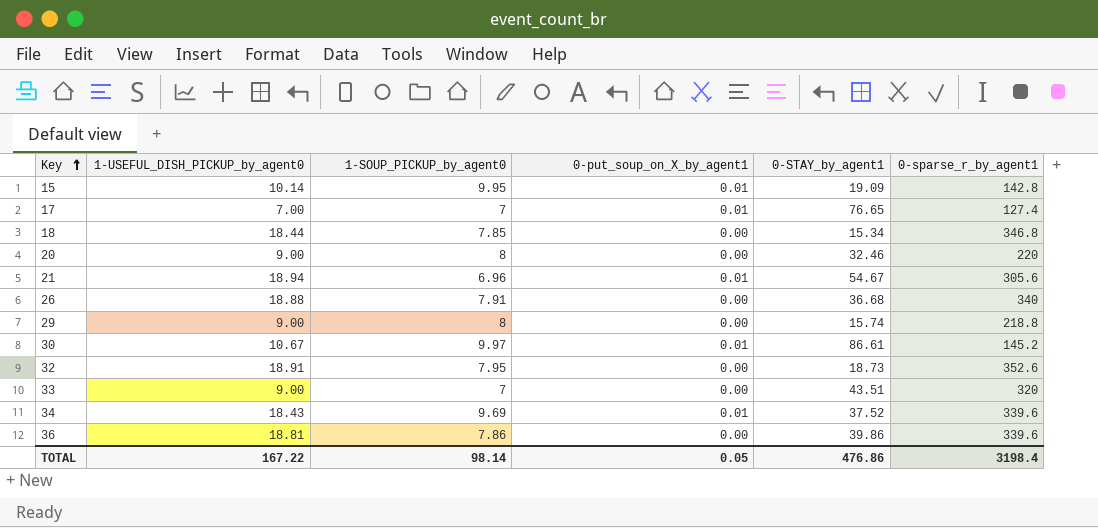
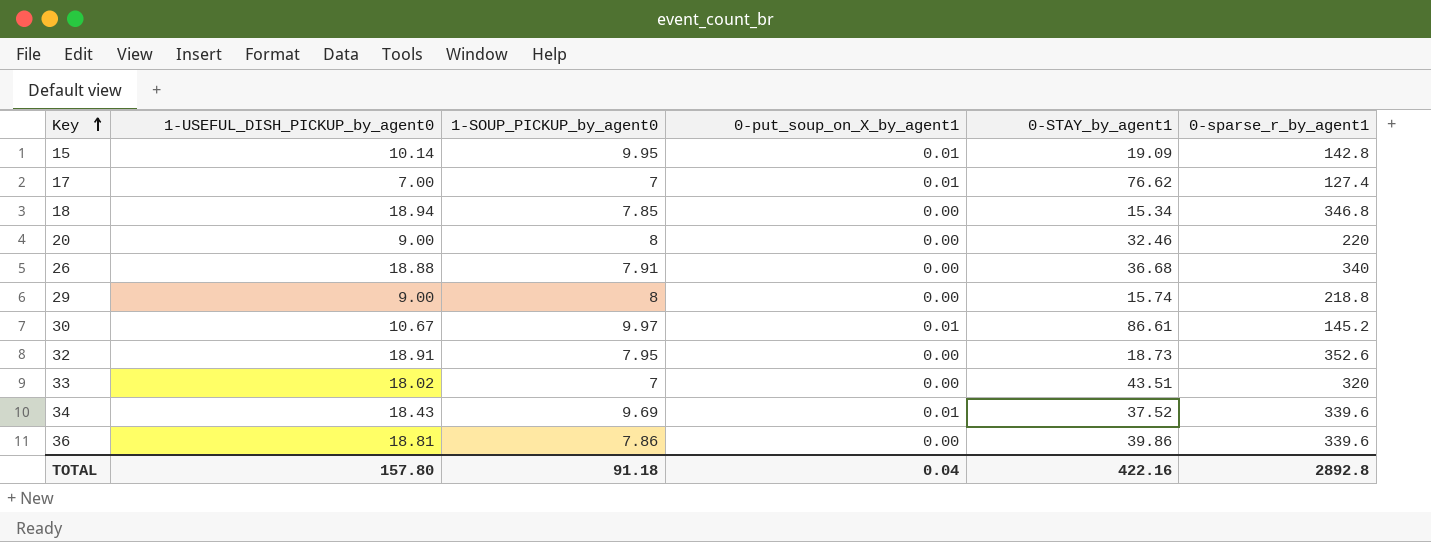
row 21: 18.94 | 6.96 | 0.01 | 54.67 | 305.6 -> none
17 | 0-STAY_by_agent1: 76.65 -> 76.62
18 | 1-USEFUL_DISH_PICKUP_by_agent0: 18.44 -> 18.94
33 | 1-USEFUL_DISH_PICKUP_by_agent0: 9.00 -> 18.02
TOTAL | 1-USEFUL_DISH_PICKUP_by_agent0: 167.22 -> 157.80
TOTAL | 1-SOUP_PICKUP_by_agent0: 98.14 -> 91.18
TOTAL | 0-put_soup_on_X_by_agent1: 0.05 -> 0.04
TOTAL | 0-STAY_by_agent1: 476.86 -> 422.16
TOTAL | 0-sparse_r_by_agent1: 3198.4 -> 2892.8

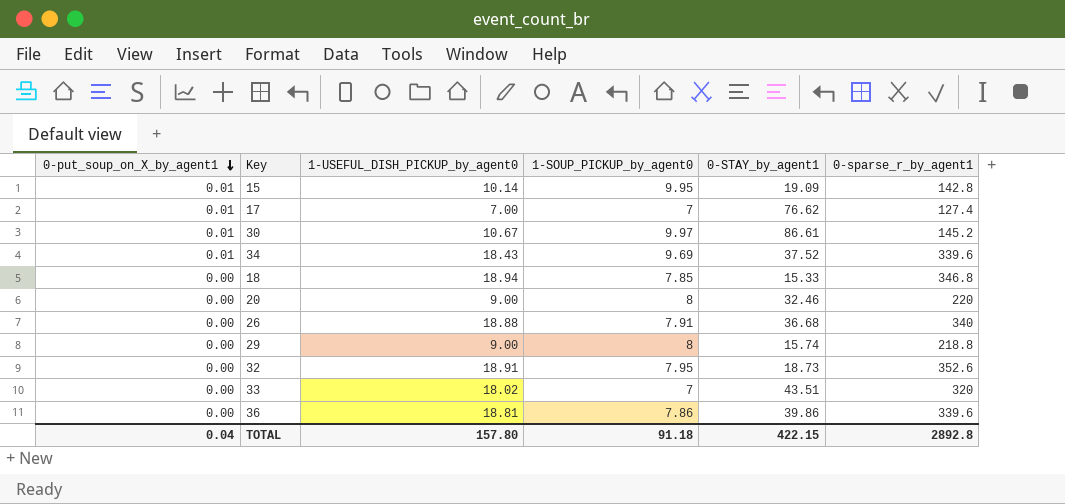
row order: Key ascending -> 0-put_soup_on_X_by_agent1 descending
column 0-put_soup_on_X_by_agent1 | position: 4 -> 1
18 | 0-STAY_by_agent1: 15.34 -> 15.33
TOTAL | 0-STAY_by_agent1: 422.16 -> 422.15

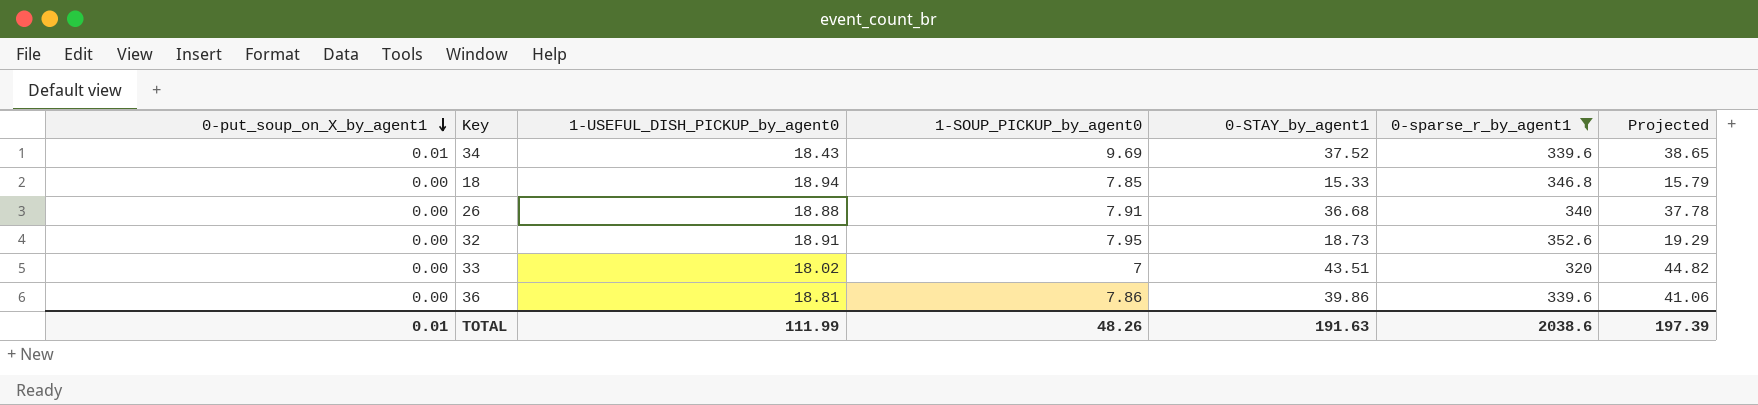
filter: none -> 0-sparse_r_by_agent1 >= 320
column Projected | formula: none -> [0-STAY_by_agent1] * 1.03
TOTAL | 0-put_soup_on_X_by_agent1: 0.04 -> 0.01
TOTAL | 1-USEFUL_DISH_PICKUP_by_agent0: 157.80 -> 111.99
TOTAL | 1-SOUP_PICKUP_by_agent0: 91.18 -> 48.26
TOTAL | 0-STAY_by_agent1: 422.15 -> 191.63
TOTAL | 0-sparse_r_by_agent1: 2892.8 -> 2038.6

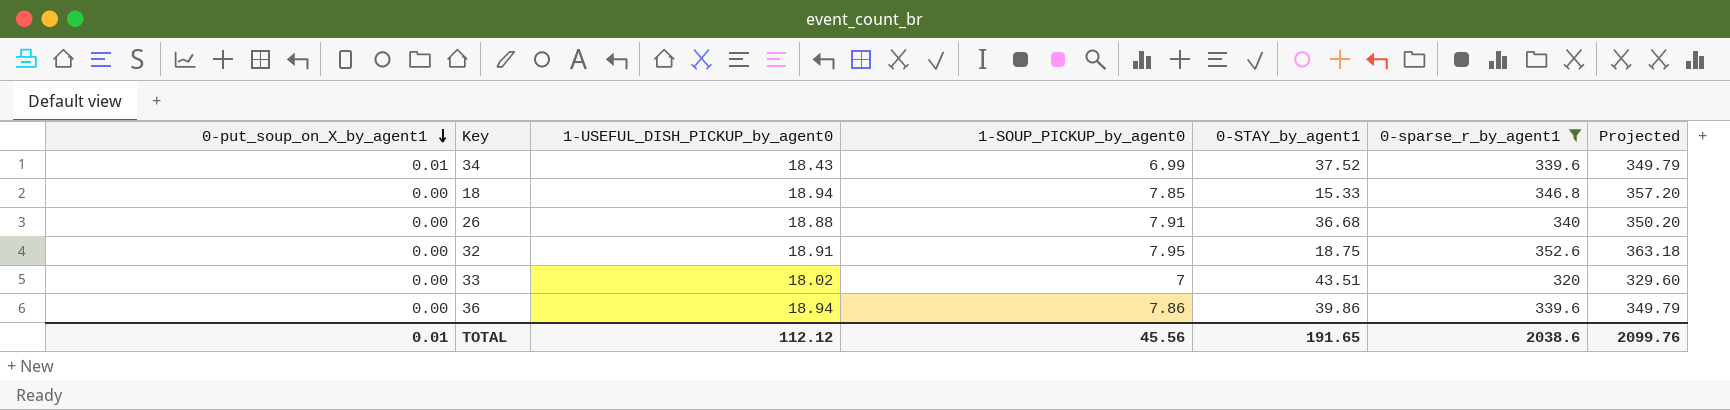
column Projected | formula: [0-STAY_by_agent1] * 1.03 -> [0-sparse_r_by_agent1] * 1.03
34 | 1-SOUP_PICKUP_by_agent0: 9.69 -> 6.99
32 | 0-STAY_by_agent1: 18.73 -> 18.75
36 | 1-USEFUL_DISH_PICKUP_by_agent0: 18.81 -> 18.94
TOTAL | 1-USEFUL_DISH_PICKUP_by_agent0: 111.99 -> 112.12
TOTAL | 1-SOUP_PICKUP_by_agent0: 48.26 -> 45.56
TOTAL | 0-STAY_by_agent1: 191.63 -> 191.65
TOTAL | Projected: 197.39 -> 2099.76

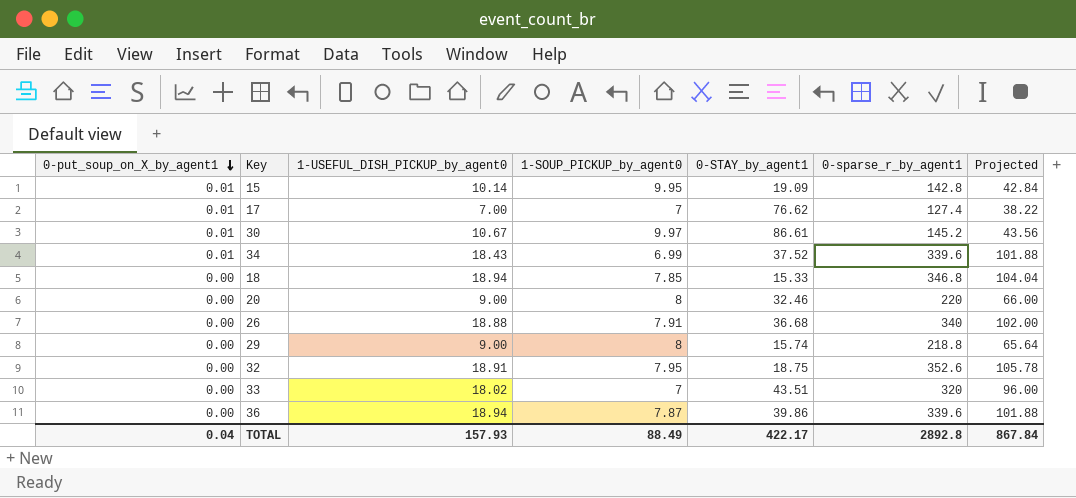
filter: 0-sparse_r_by_agent1 >= 320 -> none
column Projected | formula: [0-sparse_r_by_agent1] * 1.03 -> [0-sparse_r_by_agent1] * 0.3
36 | 1-SOUP_PICKUP_by_agent0: 7.86 -> 7.87
TOTAL | 0-put_soup_on_X_by_agent1: 0.01 -> 0.04
TOTAL | 1-USEFUL_DISH_PICKUP_by_agent0: 112.12 -> 157.93
TOTAL | 1-SOUP_PICKUP_by_agent0: 45.56 -> 88.49
TOTAL | 0-STAY_by_agent1: 191.65 -> 422.17
TOTAL | 0-sparse_r_by_agent1: 2038.6 -> 2892.8
TOTAL | Projected: 2099.76 -> 867.84

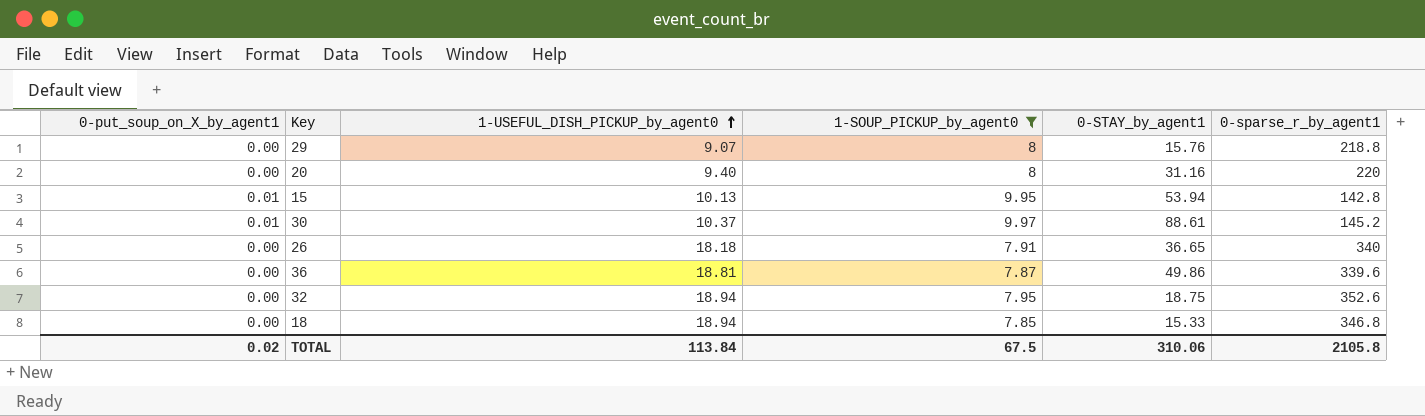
filter: none -> 1-SOUP_PICKUP_by_agent0 >= 7.85
row order: 0-put_soup_on_X_by_agent1 descending -> 1-USEFUL_DISH_PICKUP_by_agent0 ascending
column Projected | formula: [0-sparse_r_by_agent1] * 0.3 -> none
29 | 1-USEFUL_DISH_PICKUP_by_agent0: 9.00 -> 9.07
29 | 0-STAY_by_agent1: 15.74 -> 15.76
20 | 1-USEFUL_DISH_PICKUP_by_agent0: 9.00 -> 9.40
20 | 0-STAY_by_agent1: 32.46 -> 31.16
15 | 1-USEFUL_DISH_PICKUP_by_agent0: 10.14 -> 10.13
15 | 0-STAY_by_agent1: 19.09 -> 53.94
30 | 1-USEFUL_DISH_PICKUP_by_agent0: 10.67 -> 10.37
30 | 0-STAY_by_agent1: 86.61 -> 88.61
26 | 1-USEFUL_DISH_PICKUP_by_agent0: 18.88 -> 18.18
26 | 0-STAY_by_agent1: 36.68 -> 36.65
36 | 1-USEFUL_DISH_PICKUP_by_agent0: 18.94 -> 18.81
36 | 0-STAY_by_agent1: 39.86 -> 49.86
32 | 1-USEFUL_DISH_PICKUP_by_agent0: 18.91 -> 18.94
TOTAL | 0-put_soup_on_X_by_agent1: 0.04 -> 0.02
TOTAL | 1-USEFUL_DISH_PICKUP_by_agent0: 157.93 -> 113.84
TOTAL | 1-SOUP_PICKUP_by_agent0: 88.49 -> 67.5
TOTAL | 0-STAY_by_agent1: 422.17 -> 310.06
TOTAL | 0-sparse_r_by_agent1: 2892.8 -> 2105.8

